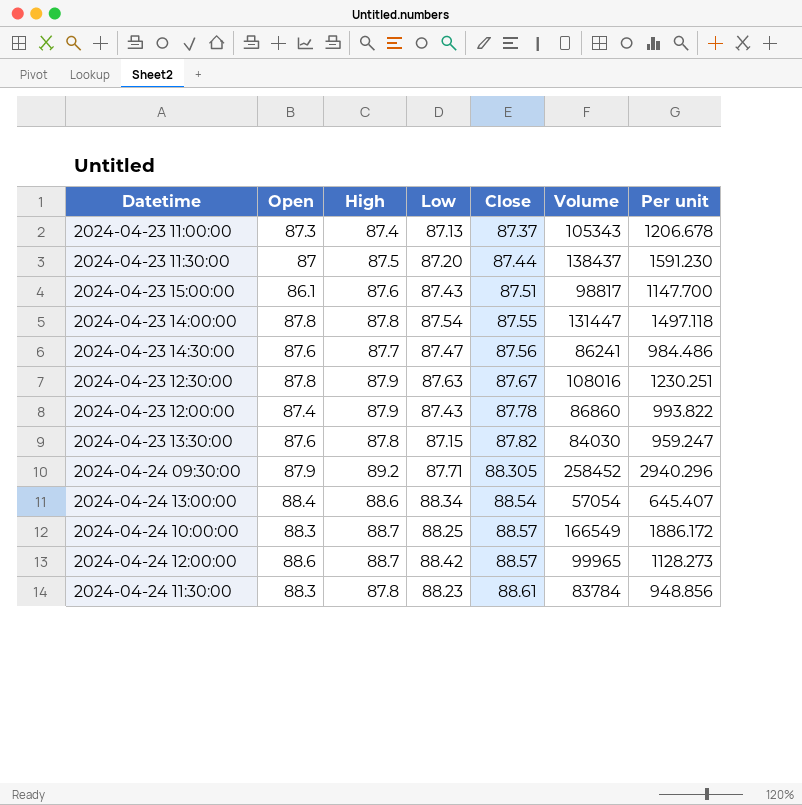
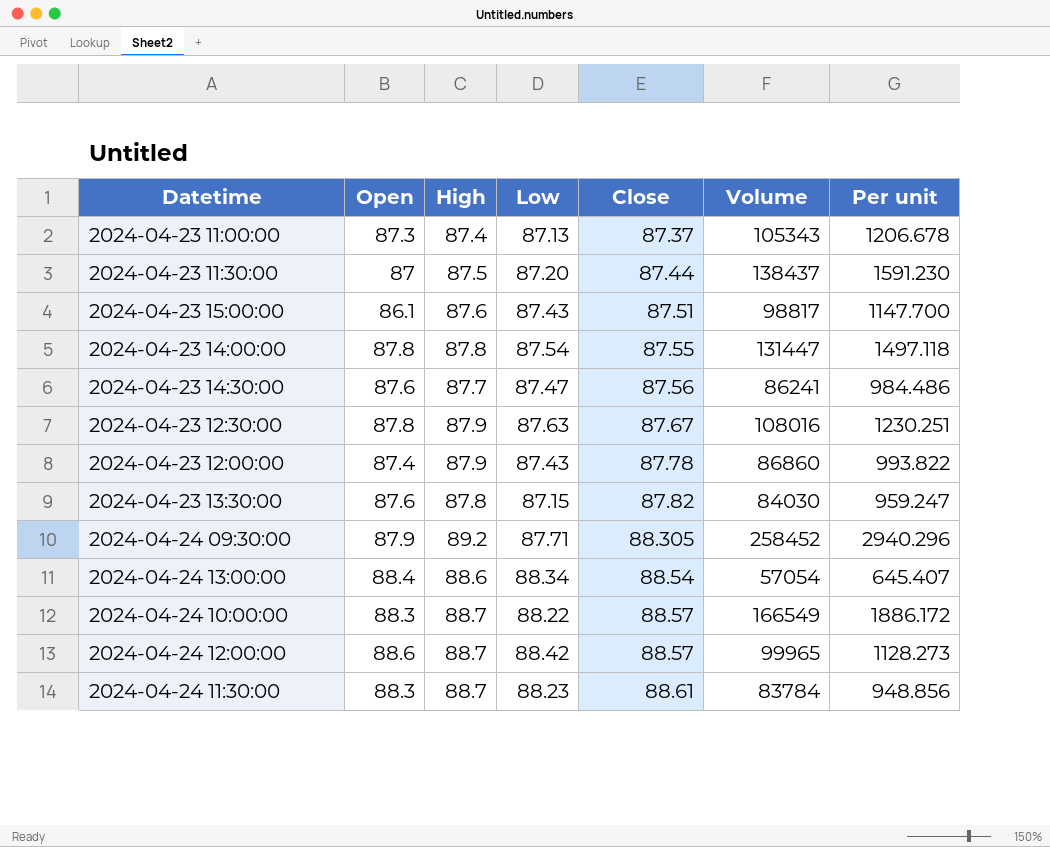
2024-04-24 10:00:00 | Low: 88.25 -> 88.22
2024-04-24 11:30:00 | High: 87.8 -> 88.7

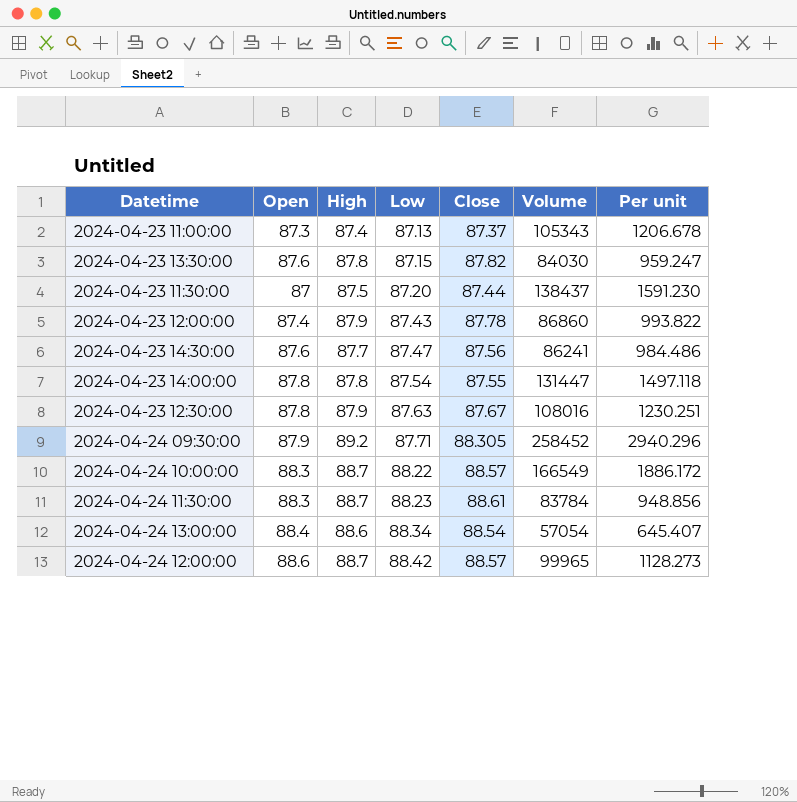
row order: Close ascending -> Low ascending
row 2024-04-23 15:00:00: 86.1 | 87.6 | 87.43 | 87.51 | 98817 | 1147.700 -> none

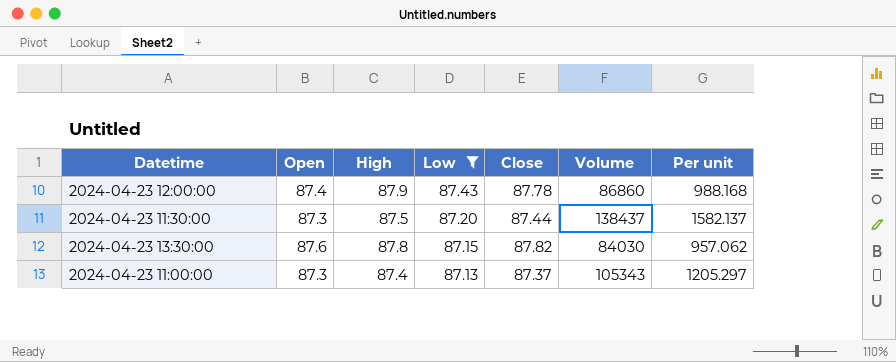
filter: none -> Low <= 87.43
row order: Low ascending -> Low descending
column Per unit | formula: [Volume] / [Open] -> [Volume] / [High]
2024-04-23 11:30:00 | Open: 87 -> 87.3

